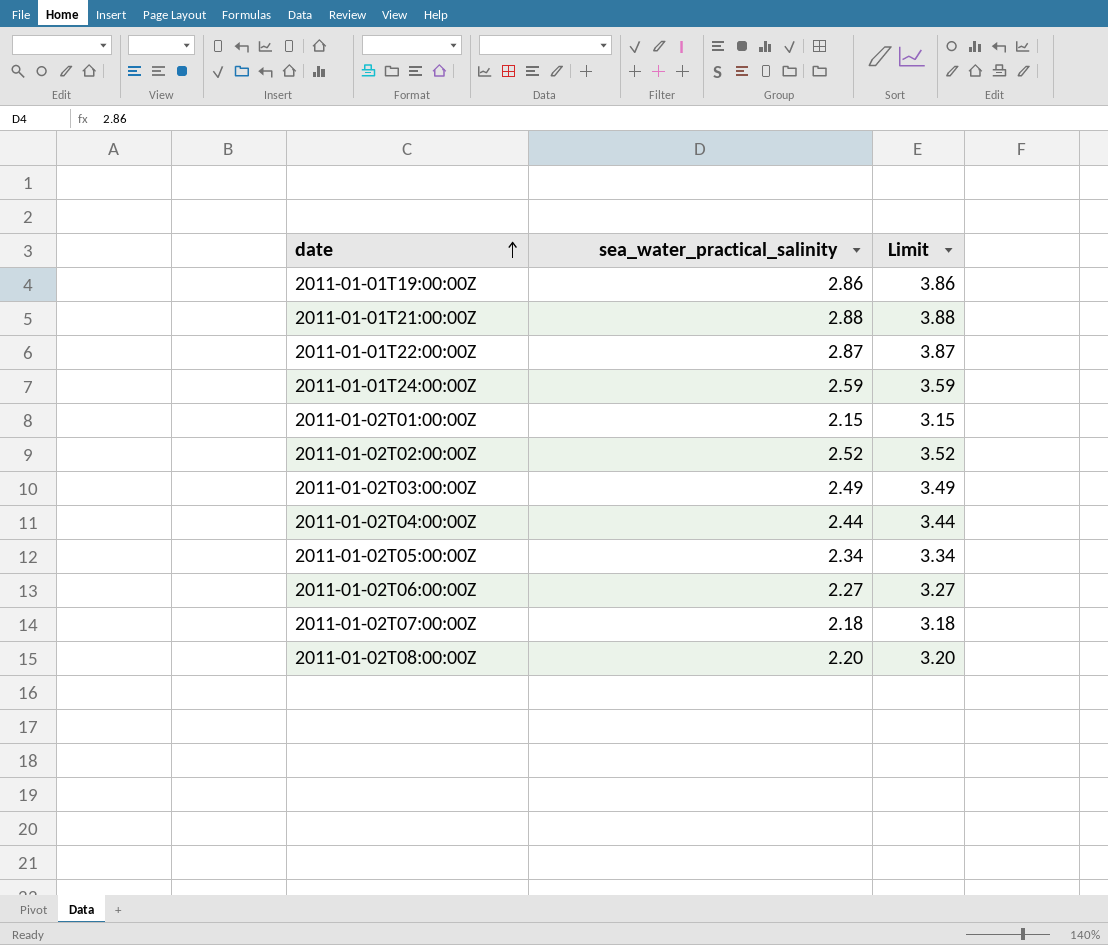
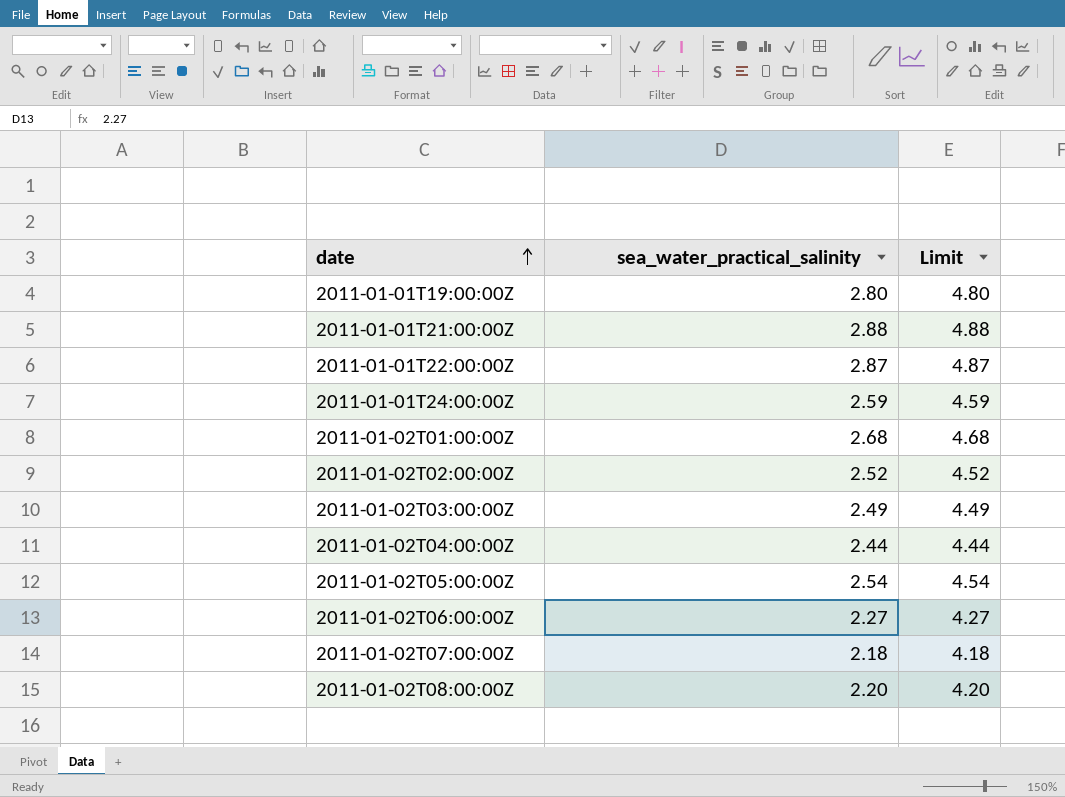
column Limit | formula: [sea_water_practical_salinity] + 1 -> [sea_water_practical_salinity] + 2
2011-01-01T19:00:00Z | sea_water_practical_salinity: 2.86 -> 2.80
2011-01-02T01:00:00Z | sea_water_practical_salinity: 2.15 -> 2.68
2011-01-02T05:00:00Z | sea_water_practical_salinity: 2.34 -> 2.54

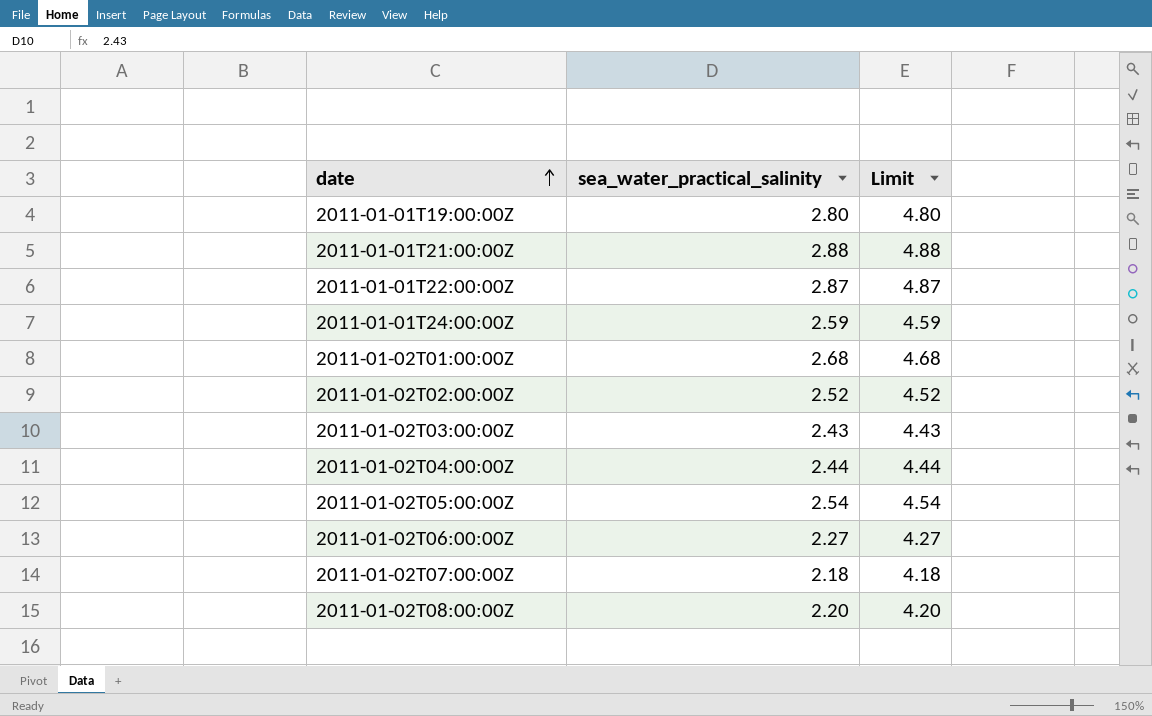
2011-01-02T03:00:00Z | sea_water_practical_salinity: 2.49 -> 2.43
2011-01-02T03:00:00Z | Limit: 4.49 -> 4.43

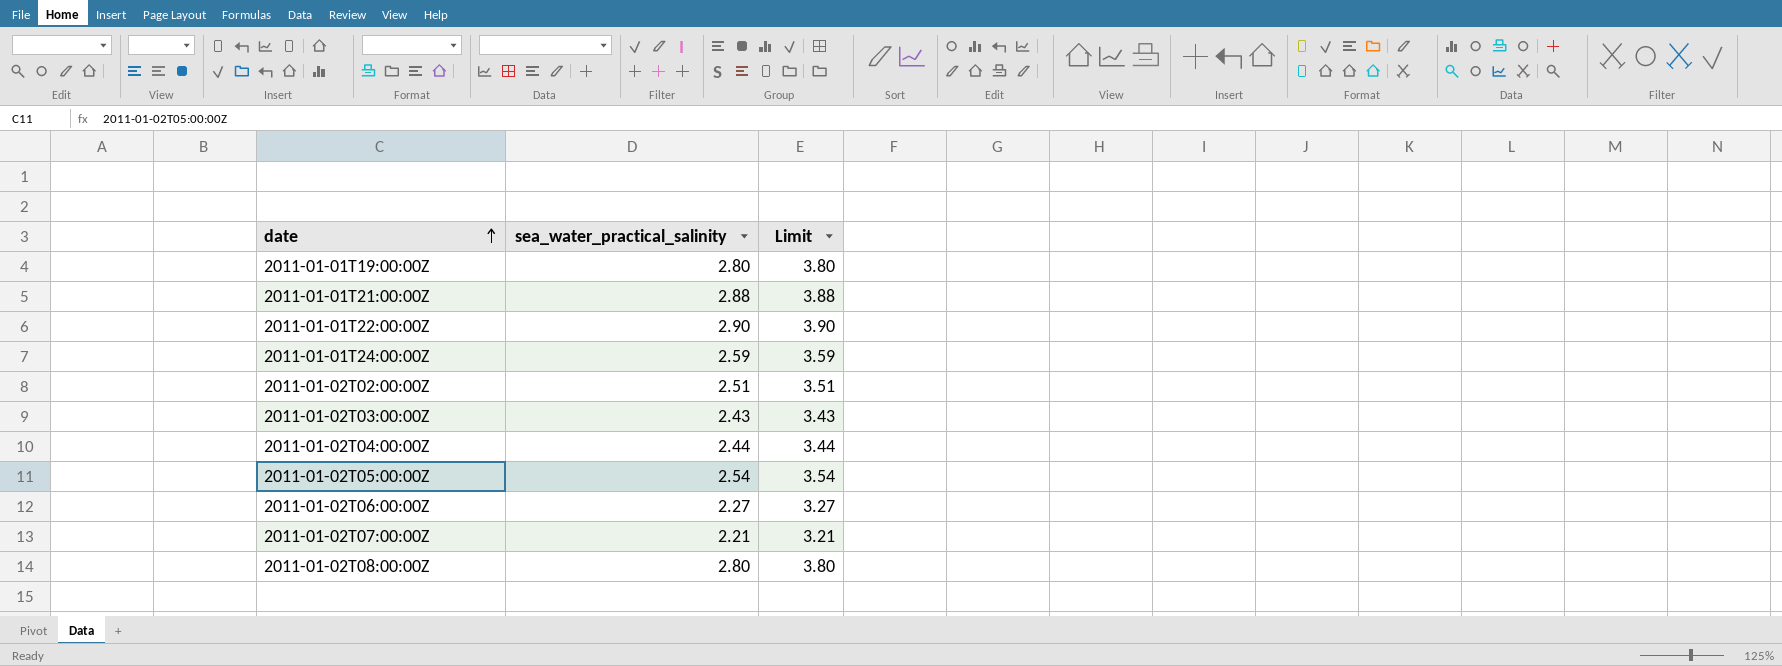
column Limit | formula: [sea_water_practical_salinity] + 2 -> [sea_water_practical_salinity] + 1
row 2011-01-02T01:00:00Z: 2.68 | 4.68 -> none
2011-01-01T22:00:00Z | sea_water_practical_salinity: 2.87 -> 2.90
2011-01-02T02:00:00Z | sea_water_practical_salinity: 2.52 -> 2.51
2011-01-02T07:00:00Z | sea_water_practical_salinity: 2.18 -> 2.21
2011-01-02T08:00:00Z | sea_water_practical_salinity: 2.20 -> 2.80

